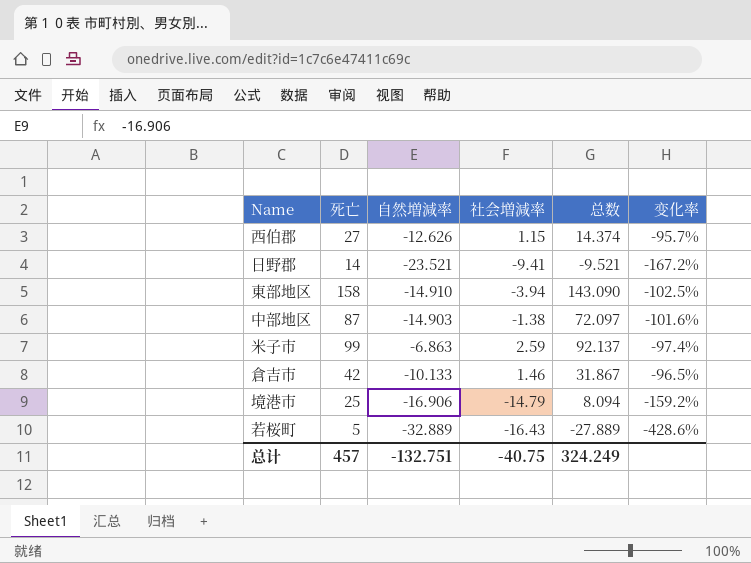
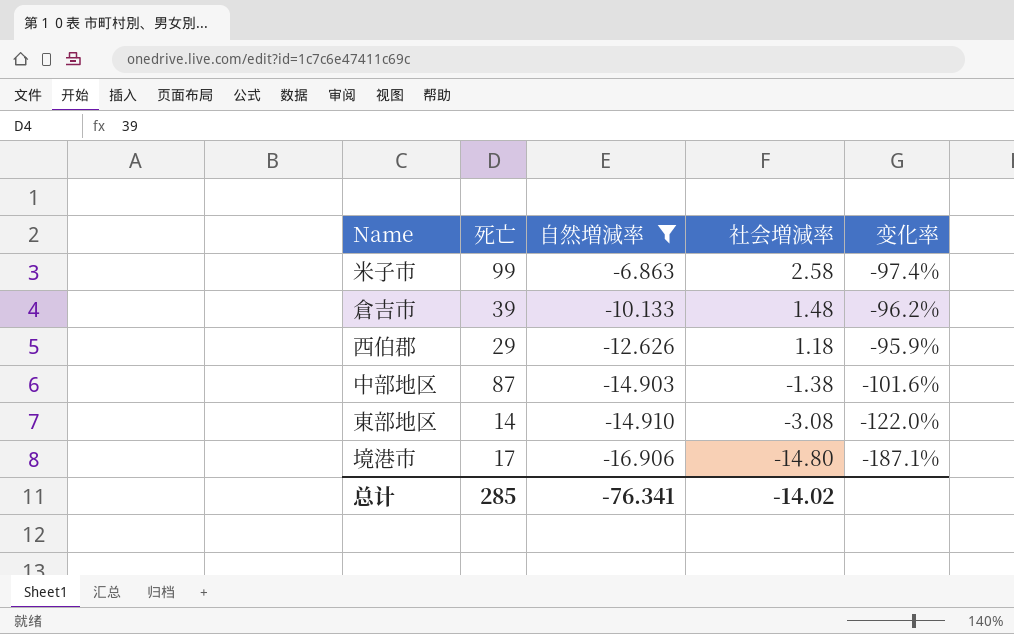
filter: none -> 自然増減率 >= -16.906
row order: none -> 自然増減率 descending
column 总数 | formula: [死亡] + [自然増減率] -> none
米子市 | 社会増減率: 2.59 -> 2.58
倉吉市 | 死亡: 42 -> 39
倉吉市 | 社会増減率: 1.46 -> 1.48
倉吉市 | 变化率: -96.5% -> -96.2%
西伯郡 | 死亡: 27 -> 29
西伯郡 | 社会増減率: 1.15 -> 1.18
西伯郡 | 变化率: -95.7% -> -95.9%
東部地区 | 死亡: 158 -> 14
東部地区 | 社会増減率: -3.94 -> -3.08
東部地区 | 变化率: -102.5% -> -122.0%
境港市 | 死亡: 25 -> 17
境港市 | 社会増減率: -14.79 -> -14.80
境港市 | 变化率: -159.2% -> -187.1%
总计 | 死亡: 457 -> 285
总计 | 自然増減率: -132.751 -> -76.341
总计 | 社会増減率: -40.75 -> -14.02

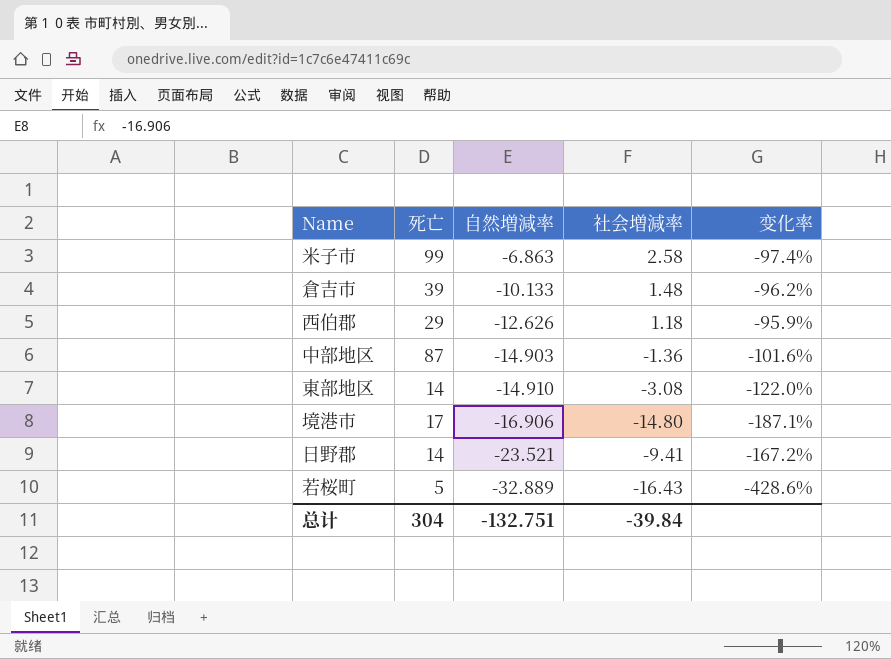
filter: 自然増減率 >= -16.906 -> none
中部地区 | 社会増減率: -1.38 -> -1.36
总计 | 死亡: 285 -> 304
总计 | 自然増減率: -76.341 -> -132.751
总计 | 社会増減率: -14.02 -> -39.84

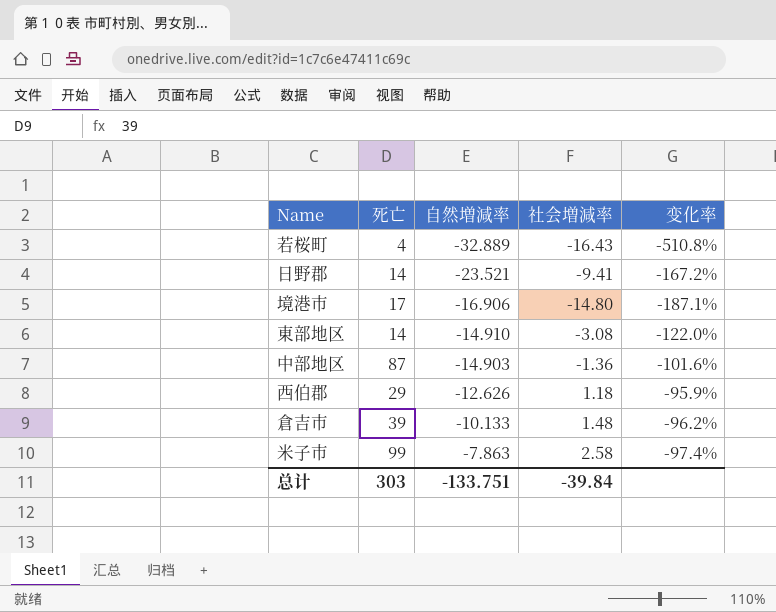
row order: 自然増減率 descending -> 自然増減率 ascending
若桜町 | 死亡: 5 -> 4
若桜町 | 变化率: -428.6% -> -510.8%
米子市 | 自然増減率: -6.863 -> -7.863
总计 | 死亡: 304 -> 303
总计 | 自然増減率: -132.751 -> -133.751

